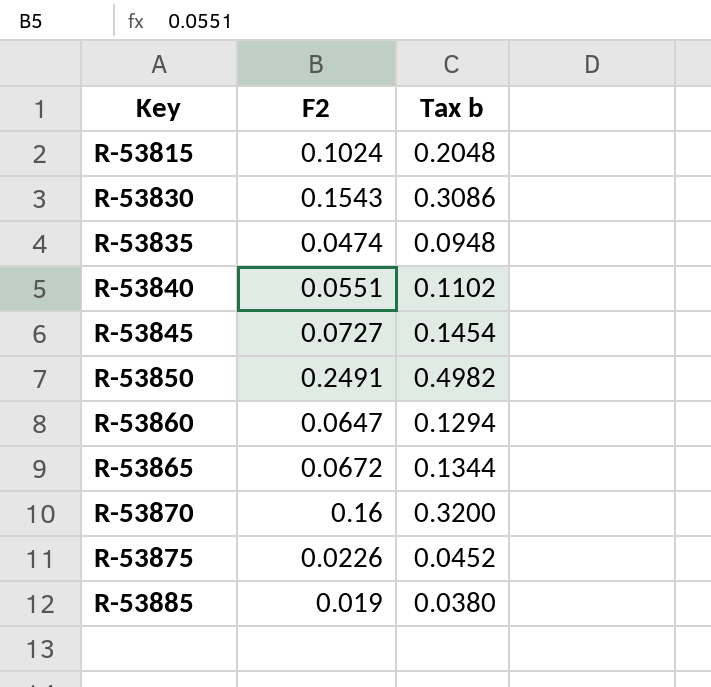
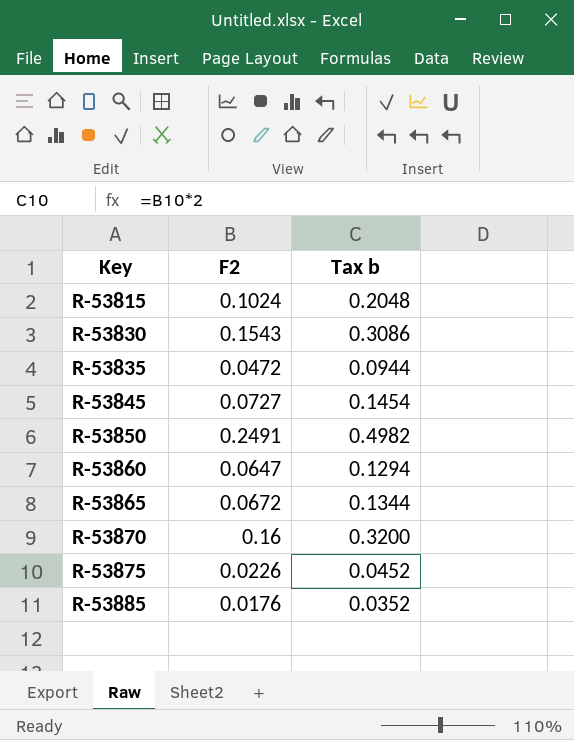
row R-53840: 0.0551 | 0.1102 -> none
R-53835 | F2: 0.0474 -> 0.0472
R-53835 | Tax b: 0.0948 -> 0.0944
R-53885 | F2: 0.019 -> 0.0176
R-53885 | Tax b: 0.0380 -> 0.0352

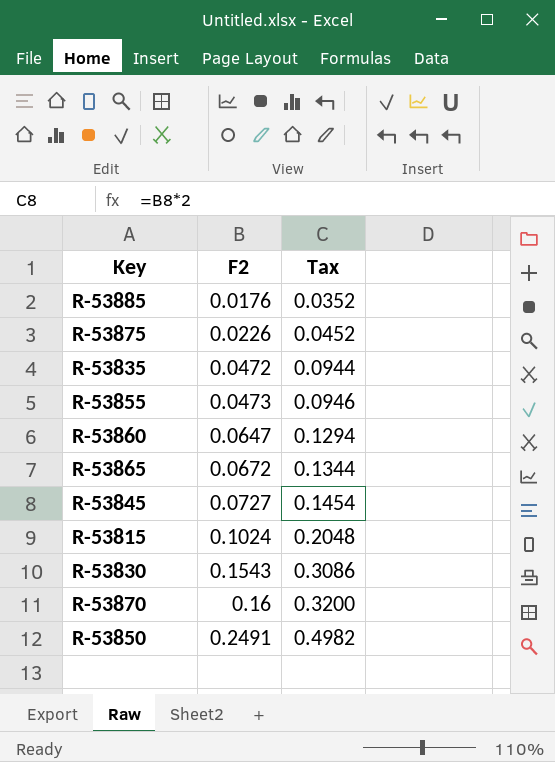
row order: Key ascending -> F2 ascending
column name: Tax b -> Tax
row R-53855: none -> 0.0473 | 0.0946

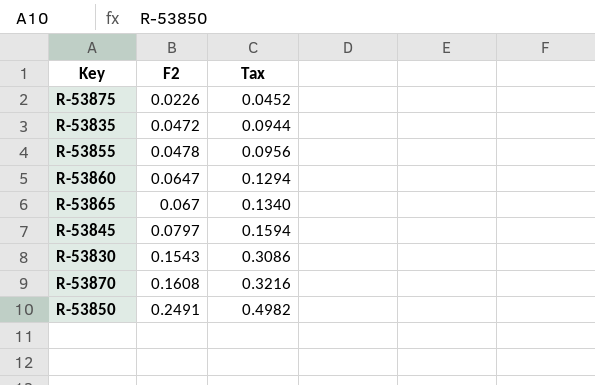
row R-53885: 0.0176 | 0.0352 -> none
row R-53815: 0.1024 | 0.2048 -> none
R-53855 | F2: 0.0473 -> 0.0478
R-53855 | Tax: 0.0946 -> 0.0956
R-53865 | F2: 0.0672 -> 0.067
R-53865 | Tax: 0.1344 -> 0.1340
R-53845 | F2: 0.0727 -> 0.0797
R-53845 | Tax: 0.1454 -> 0.1594
R-53870 | F2: 0.16 -> 0.1608
R-53870 | Tax: 0.3200 -> 0.3216

